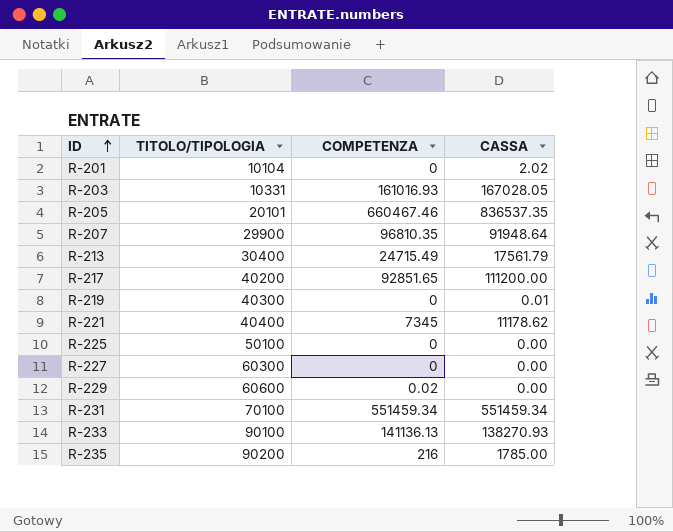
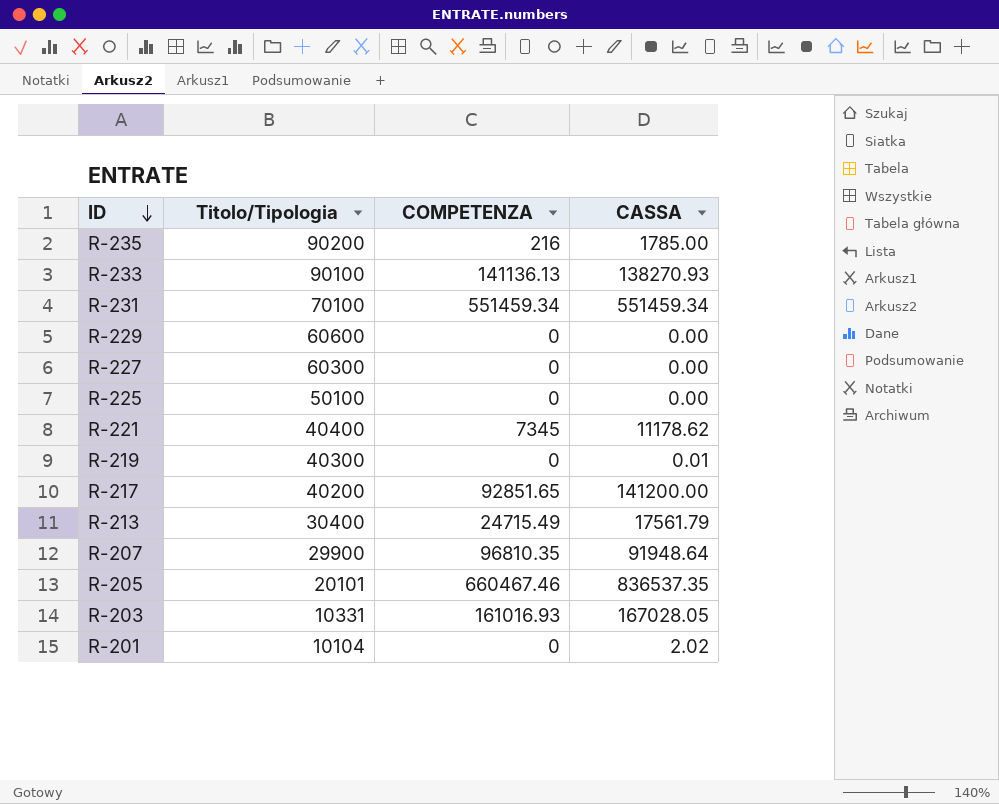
row order: ID ascending -> ID descending
column name: TITOLO/TIPOLOGIA -> Titolo/Tipologia
R-229 | COMPETENZA: 0.02 -> 0
R-217 | CASSA: 111200.00 -> 141200.00

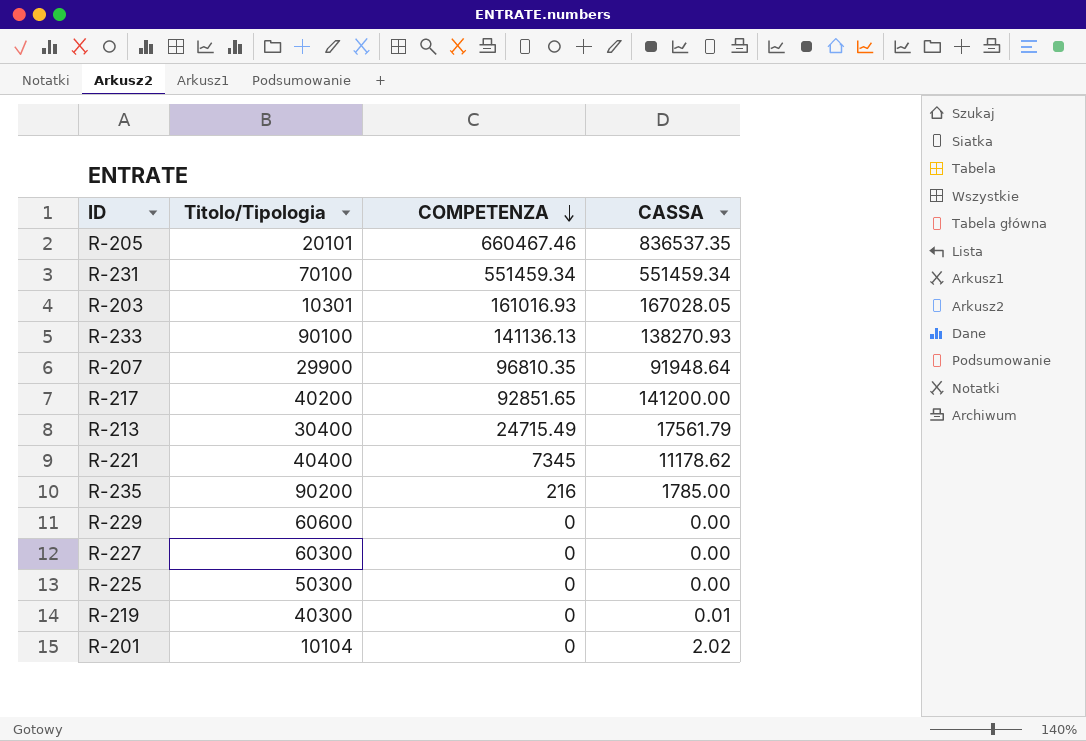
row order: ID descending -> COMPETENZA descending
R-203 | Titolo/Tipologia: 10331 -> 10301
R-225 | Titolo/Tipologia: 50100 -> 50300

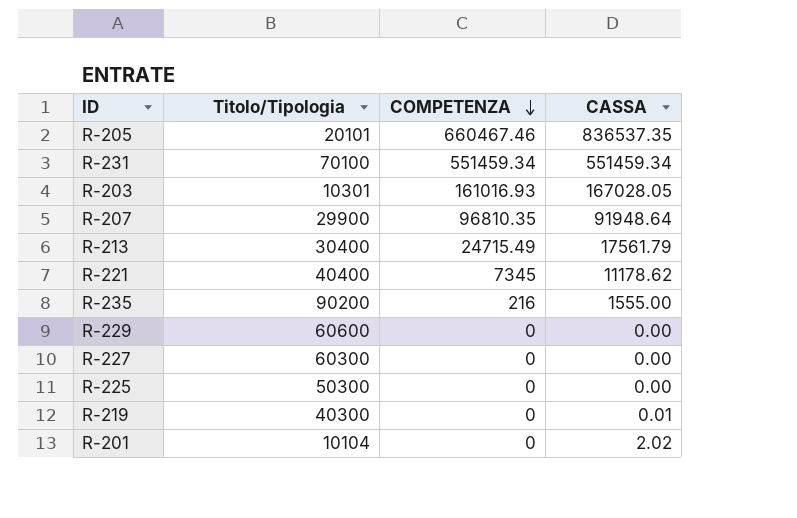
row R-233: 90100 | 141136.13 | 138270.93 -> none
row R-217: 40200 | 92851.65 | 141200.00 -> none
R-235 | CASSA: 1785.00 -> 1555.00

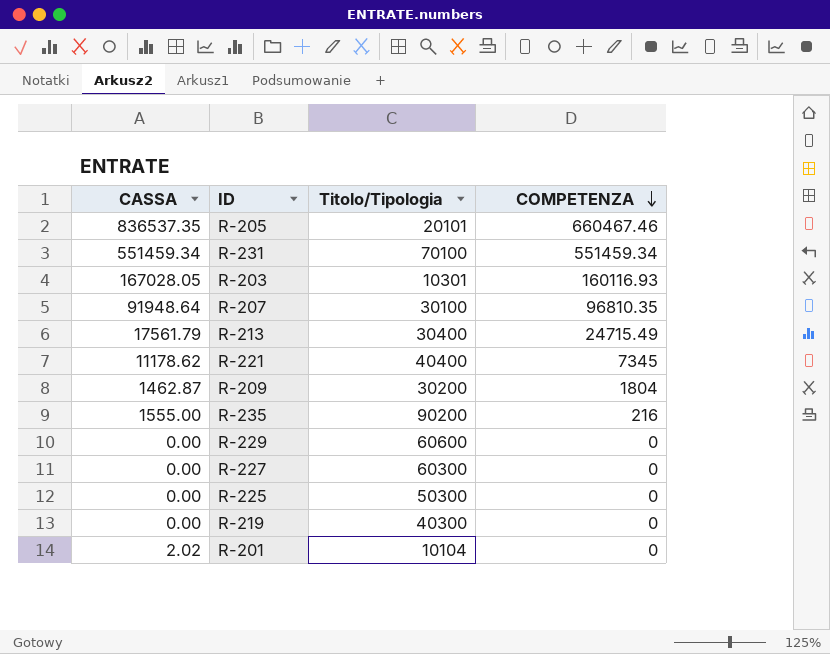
column CASSA | position: 4 -> 1
R-203 | COMPETENZA: 161016.93 -> 160116.93
R-207 | Titolo/Tipologia: 29900 -> 30100
row R-209: none -> 1462.87 | 30200 | 1804
R-219 | CASSA: 0.01 -> 0.00

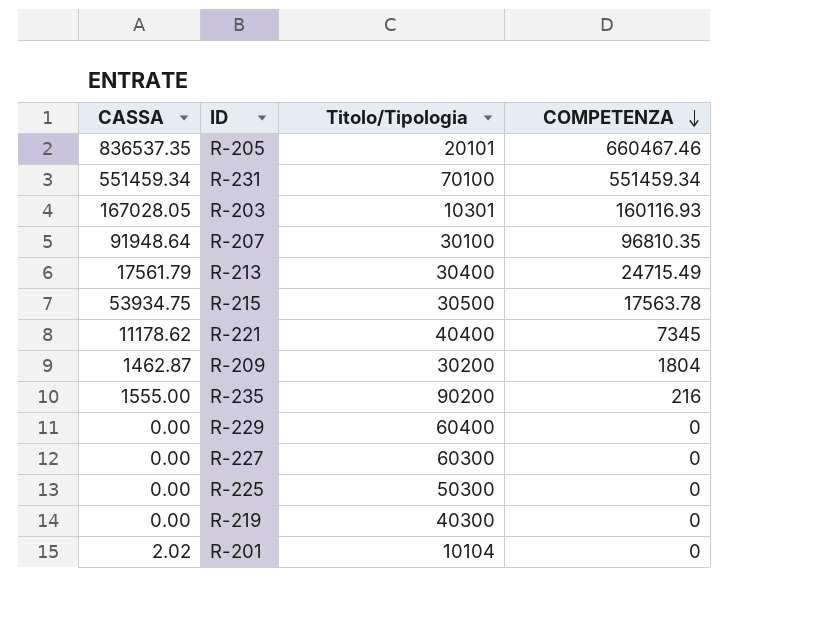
row R-215: none -> 53934.75 | 30500 | 17563.78
R-229 | Titolo/Tipologia: 60600 -> 60400

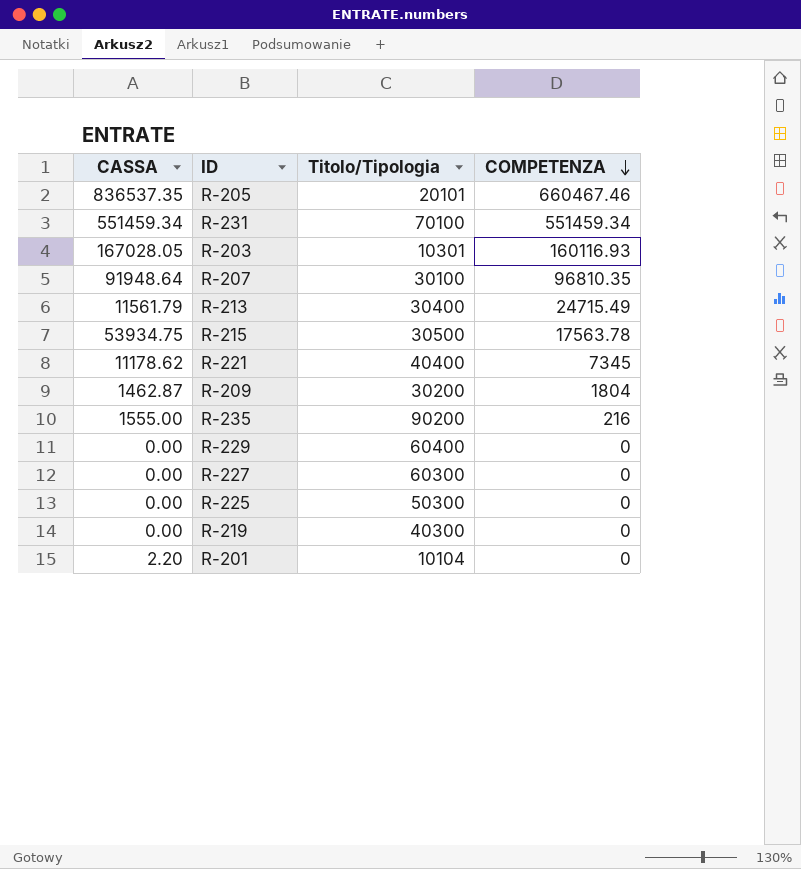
R-213 | CASSA: 17561.79 -> 11561.79
R-201 | CASSA: 2.02 -> 2.20

